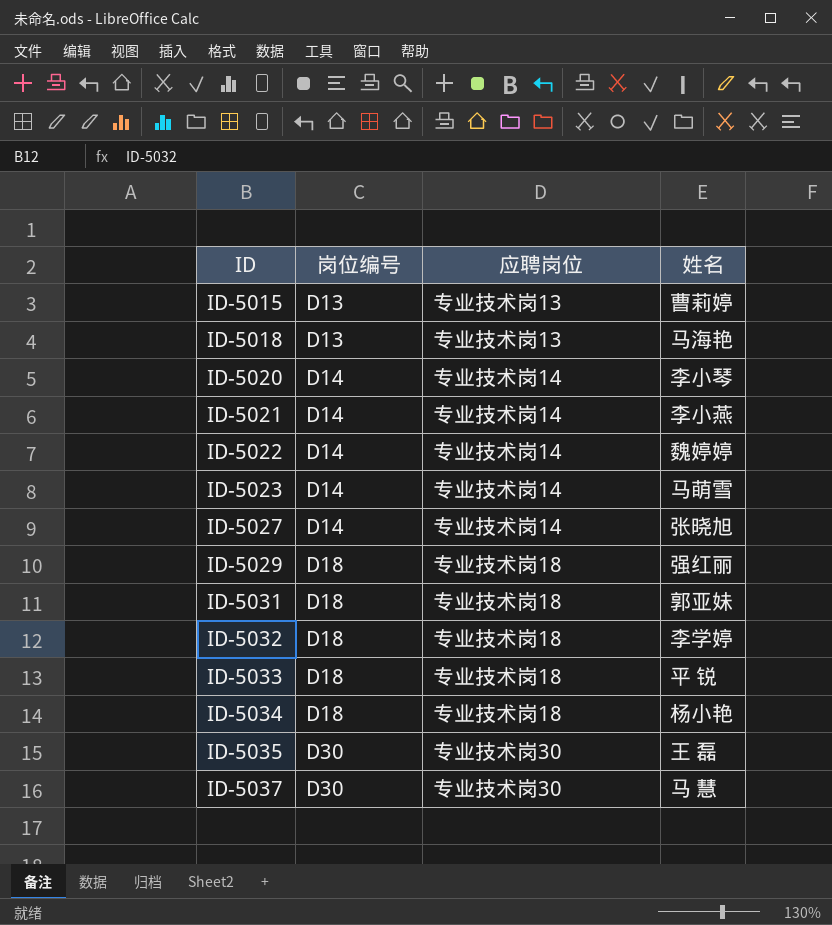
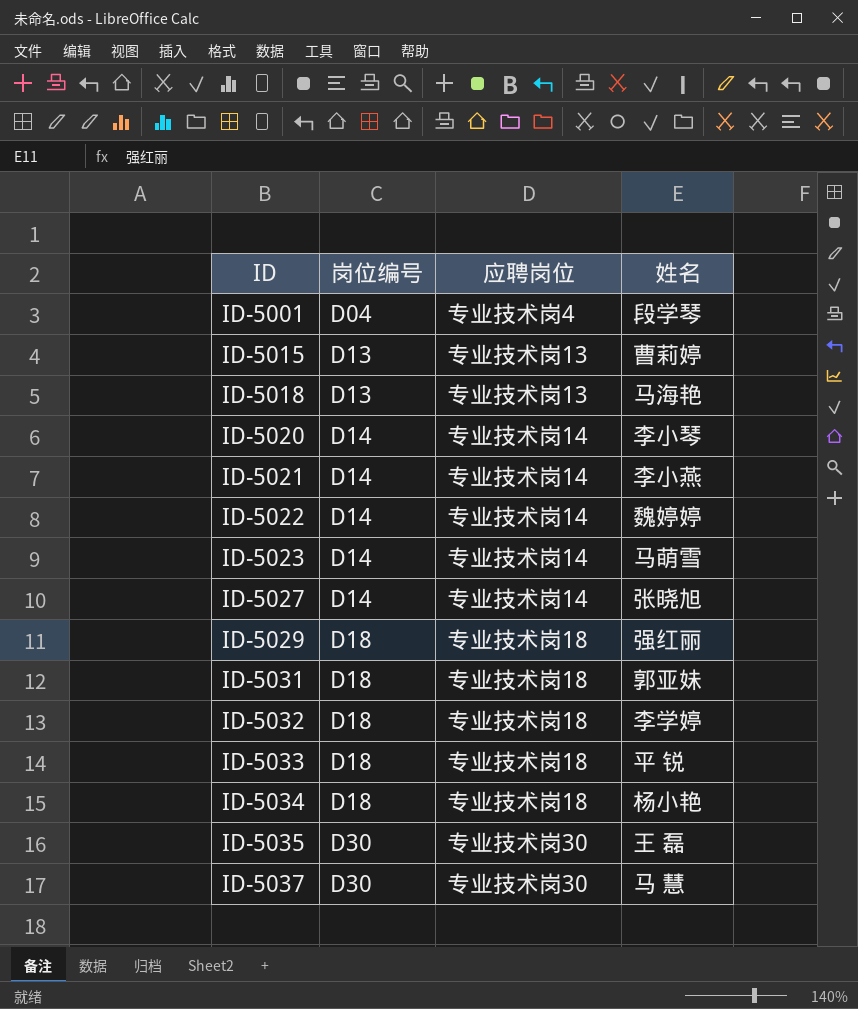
row ID-5001: none -> D04 | 专业技术岗4 | 段学琴

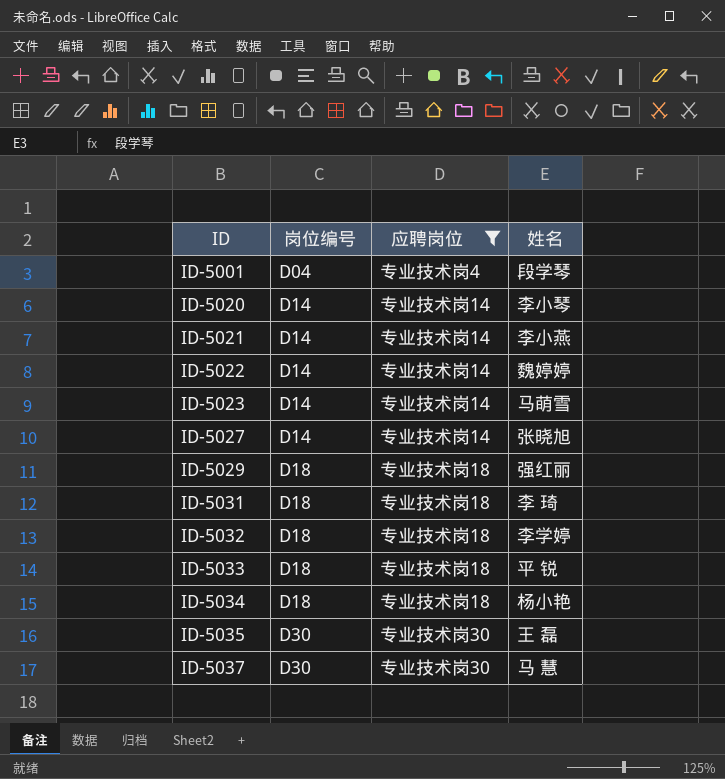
filter: none -> 应聘岗位 != 专业技术岗13
ID-5031 | 姓名: 郭亚妹 -> 李 琦

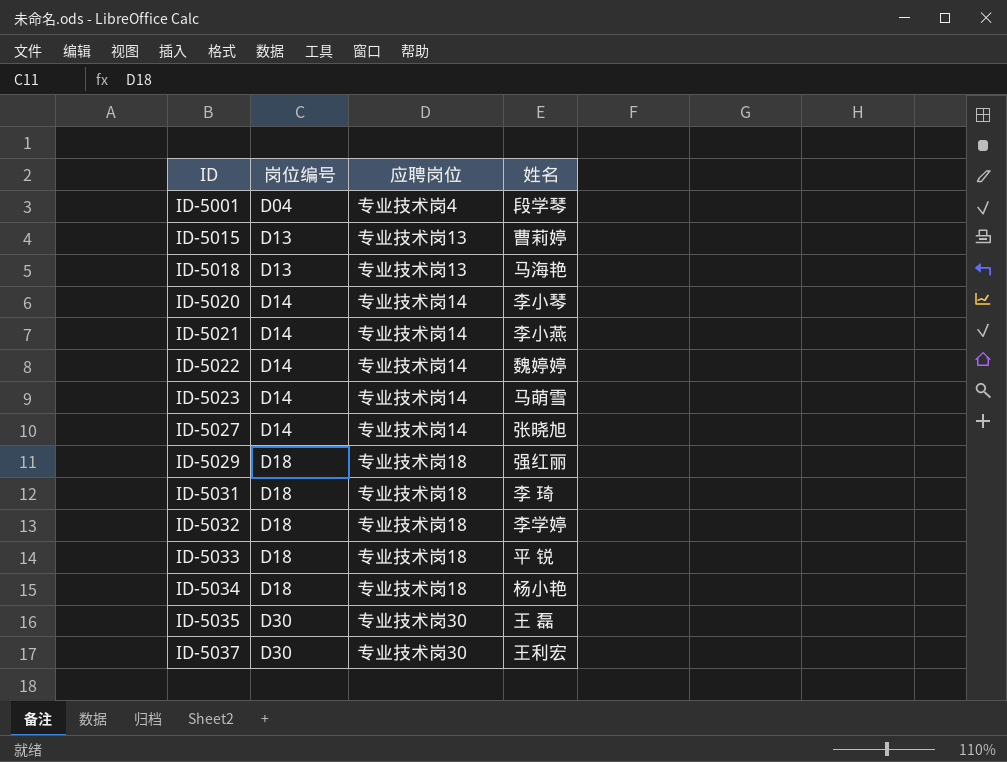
filter: 应聘岗位 != 专业技术岗13 -> none
ID-5037 | 姓名: 马 慧 -> 王利宏

